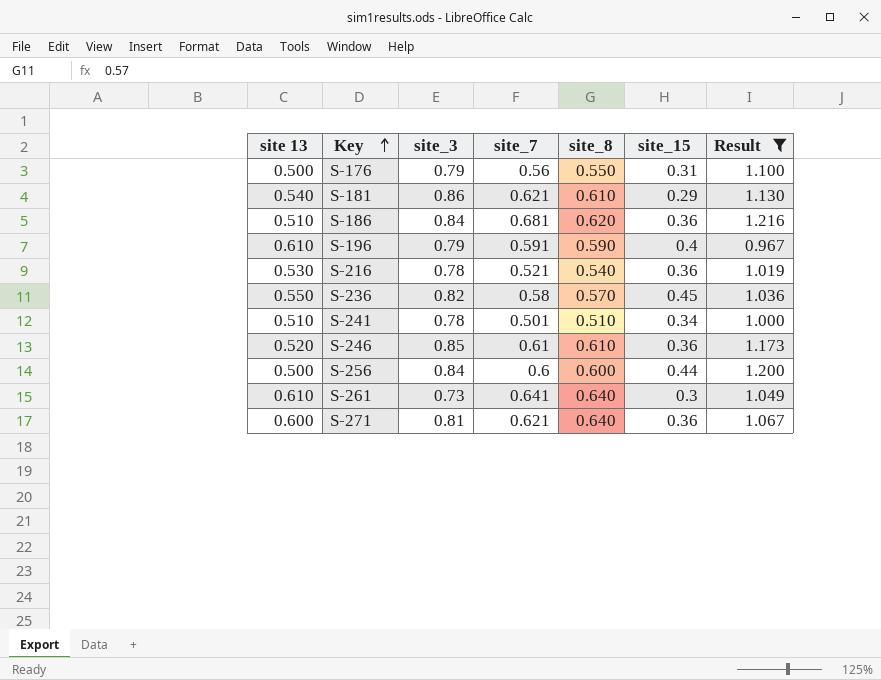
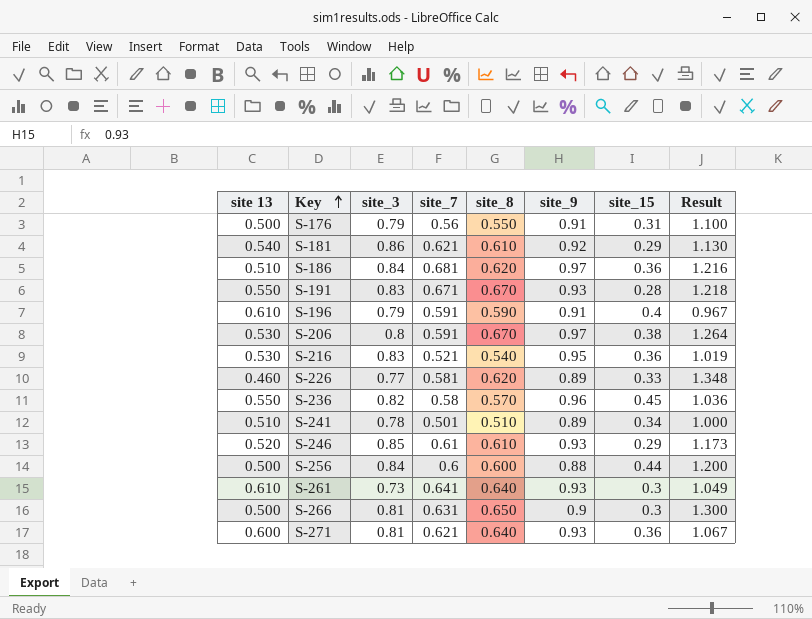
filter: Result <= 1.216 -> none
column site_9 | position: none -> 6
S-216 | site_3: 0.78 -> 0.83
S-246 | site_15: 0.36 -> 0.29

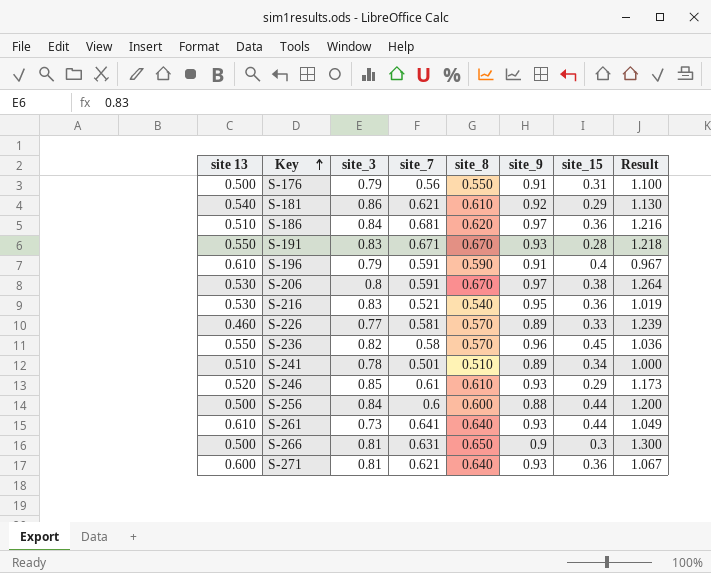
S-226 | site_8: 0.620 -> 0.570
S-226 | Result: 1.348 -> 1.239
S-261 | site_15: 0.3 -> 0.44

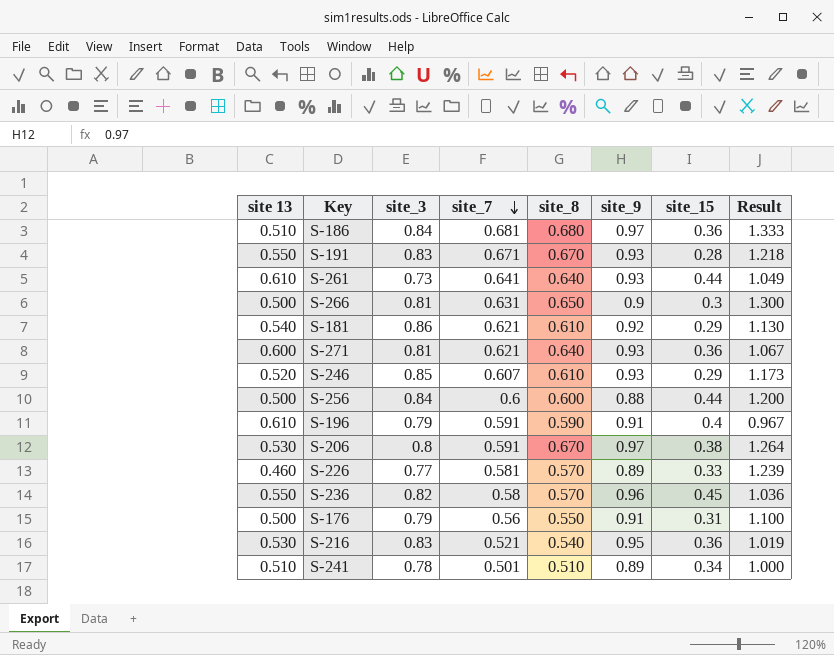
row order: Key ascending -> site_7 descending
S-186 | site_8: 0.620 -> 0.680
S-186 | Result: 1.216 -> 1.333
S-246 | site_7: 0.61 -> 0.607

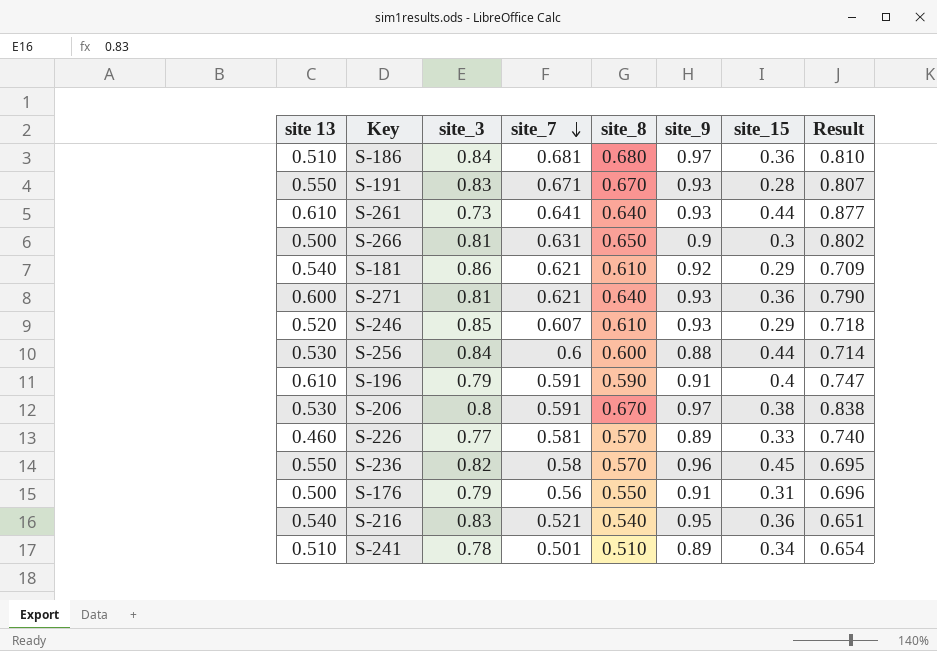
column Result | formula: [site_8] / [site 13] -> [site_8] / [site_3]
S-256 | site 13: 0.500 -> 0.530
S-216 | site 13: 0.530 -> 0.540

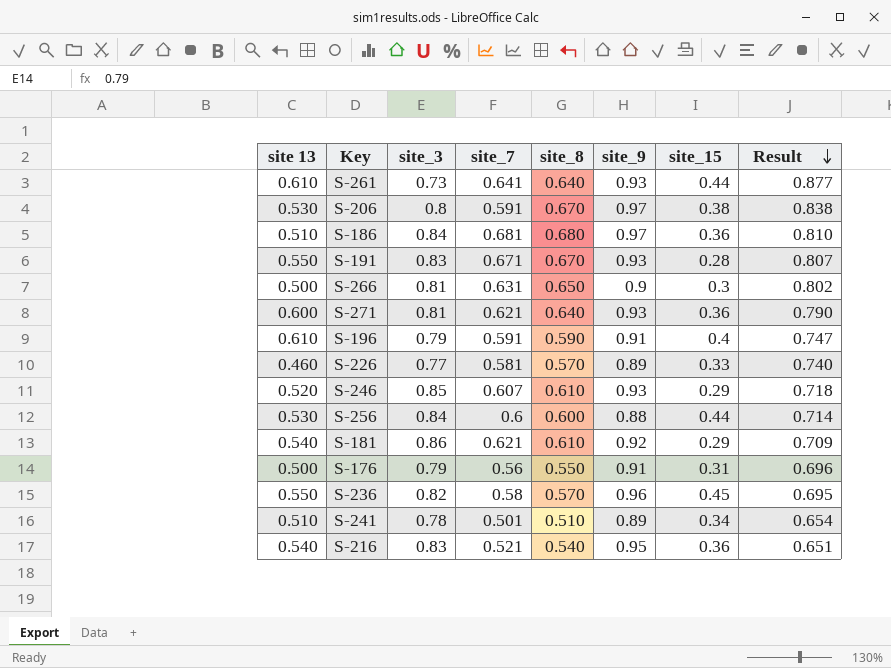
row order: site_7 descending -> Result descending

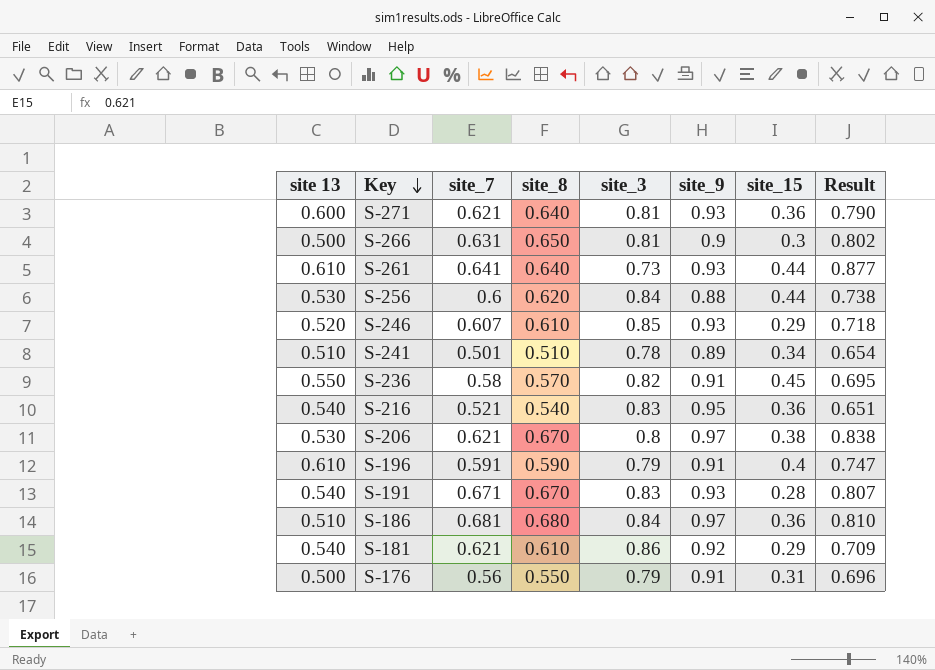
row order: Result descending -> Key descending
column site_3 | position: 3 -> 5
row S-226: 0.460 | 0.77 | 0.581 | 0.570 | 0.89 | 0.33 | 0.740 -> none
S-256 | site_8: 0.600 -> 0.620
S-256 | Result: 0.714 -> 0.738
S-236 | site_9: 0.96 -> 0.91
S-206 | site_7: 0.591 -> 0.621
S-191 | site 13: 0.550 -> 0.540

